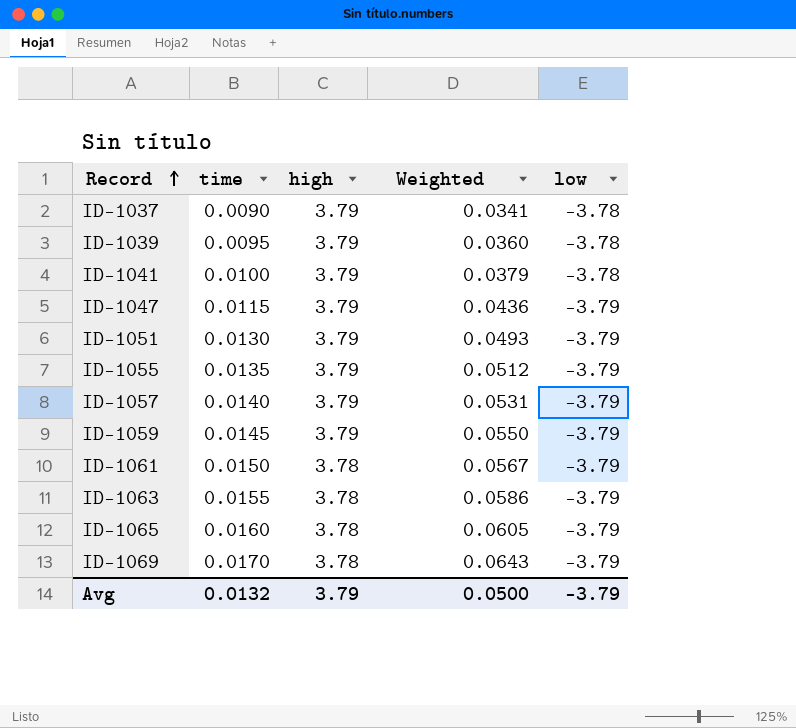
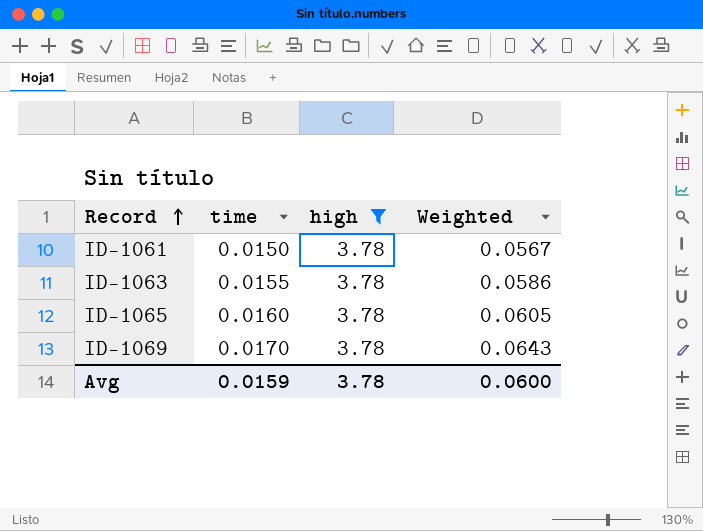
filter: none -> high = 3.78
column low | position: 5 -> none
Avg | time: 0.0132 -> 0.0159
Avg | high: 3.79 -> 3.78
Avg | Weighted: 0.0500 -> 0.0600

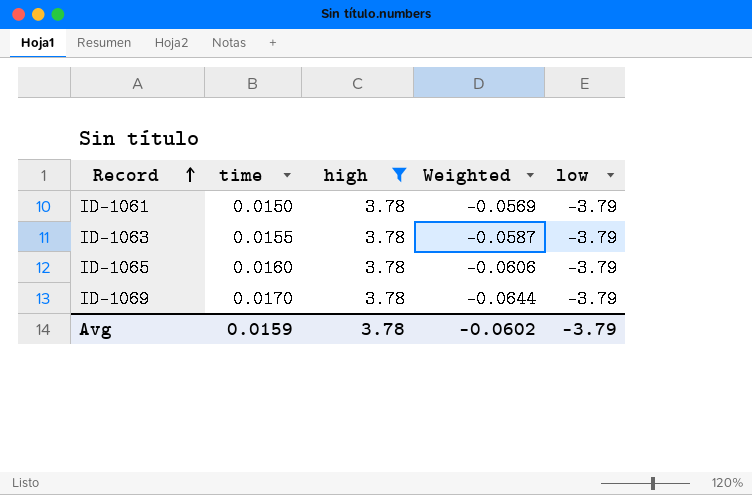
column Weighted | formula: [time] * [high] -> [time] * [low]
column low | position: none -> 5
Avg | Weighted: 0.0600 -> -0.0602

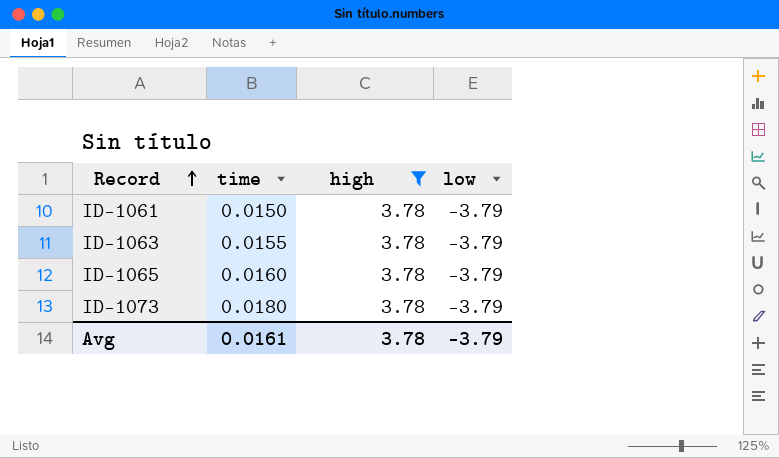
column Weighted | formula: [time] * [low] -> none
row ID-1069: 0.0170 | 3.78 | -0.0644 | -3.79 -> none
row ID-1073: none -> 0.0180 | 3.78 | -3.79
Avg | time: 0.0159 -> 0.0161

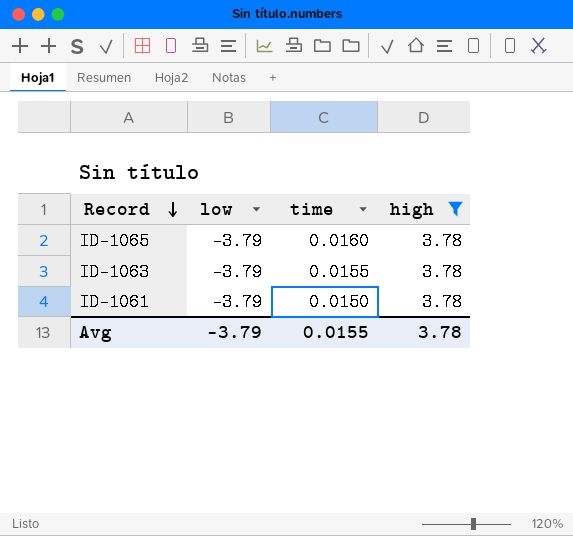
row order: Record ascending -> Record descending
column low | position: 4 -> 2
row ID-1073: 0.0180 | 3.78 | -3.79 -> none
Avg | time: 0.0161 -> 0.0155

